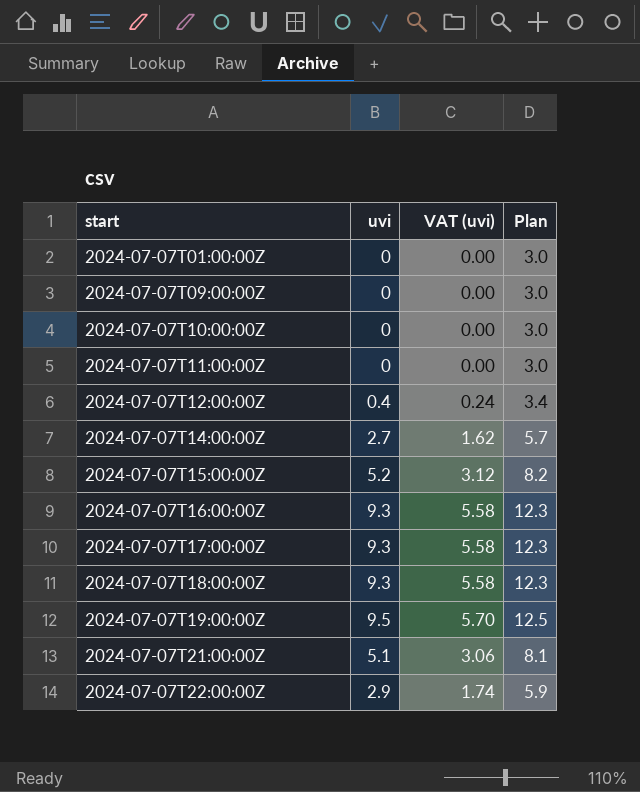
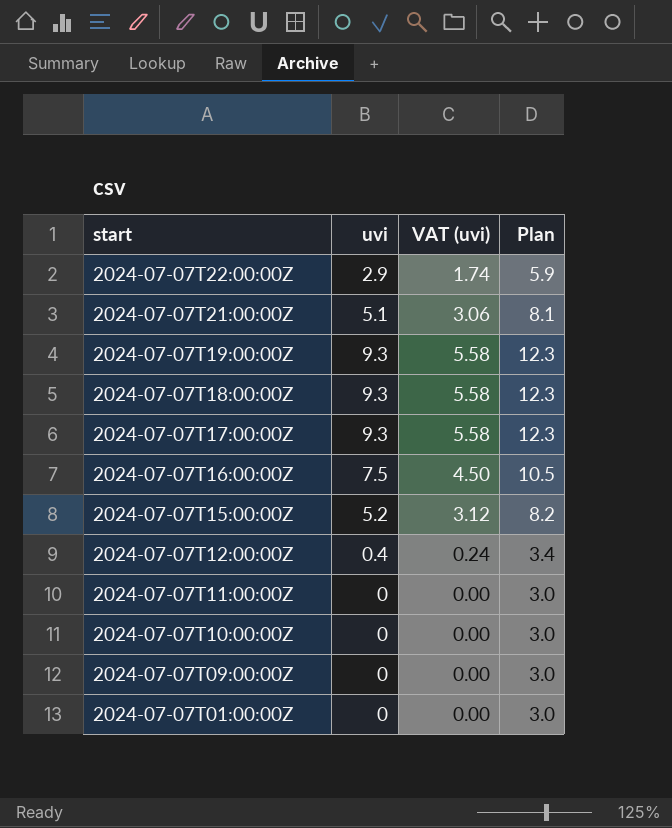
row order: start ascending -> start descending
row 2024-07-07T14:00:00Z: 2.7 | 1.62 | 5.7 -> none
2024-07-07T19:00:00Z | uvi: 9.5 -> 9.3
2024-07-07T19:00:00Z | VAT (uvi): 5.70 -> 5.58
2024-07-07T19:00:00Z | Plan: 12.5 -> 12.3
2024-07-07T16:00:00Z | uvi: 9.3 -> 7.5
2024-07-07T16:00:00Z | VAT (uvi): 5.58 -> 4.50
2024-07-07T16:00:00Z | Plan: 12.3 -> 10.5

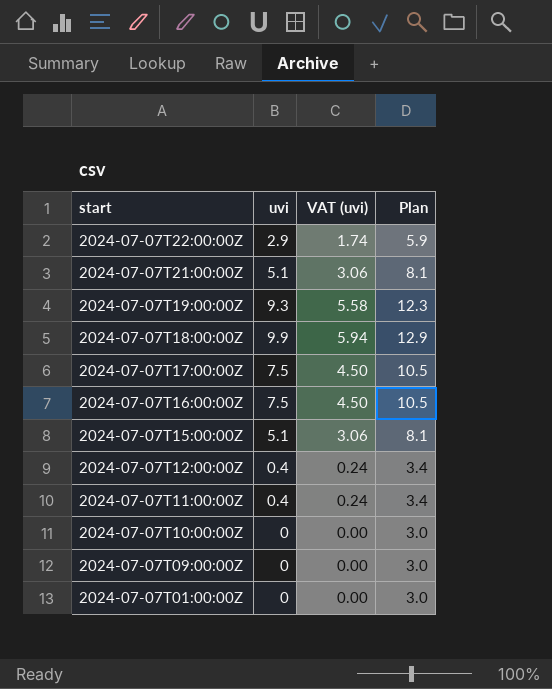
2024-07-07T18:00:00Z | uvi: 9.3 -> 9.9
2024-07-07T18:00:00Z | VAT (uvi): 5.58 -> 5.94
2024-07-07T18:00:00Z | Plan: 12.3 -> 12.9
2024-07-07T17:00:00Z | uvi: 9.3 -> 7.5
2024-07-07T17:00:00Z | VAT (uvi): 5.58 -> 4.50
2024-07-07T17:00:00Z | Plan: 12.3 -> 10.5
2024-07-07T15:00:00Z | uvi: 5.2 -> 5.1
2024-07-07T15:00:00Z | VAT (uvi): 3.12 -> 3.06
2024-07-07T15:00:00Z | Plan: 8.2 -> 8.1
2024-07-07T11:00:00Z | uvi: 0 -> 0.4
2024-07-07T11:00:00Z | VAT (uvi): 0.00 -> 0.24
2024-07-07T11:00:00Z | Plan: 3.0 -> 3.4

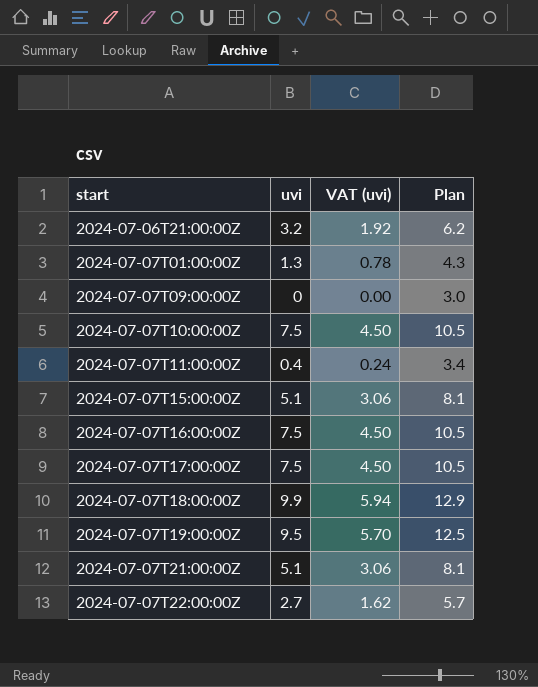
row order: start descending -> start ascending
row 2024-07-07T12:00:00Z: 0.4 | 0.24 | 3.4 -> none
row 2024-07-06T21:00:00Z: none -> 3.2 | 1.92 | 6.2
2024-07-07T01:00:00Z | uvi: 0 -> 1.3
2024-07-07T01:00:00Z | VAT (uvi): 0.00 -> 0.78
2024-07-07T01:00:00Z | Plan: 3.0 -> 4.3
2024-07-07T10:00:00Z | uvi: 0 -> 7.5
2024-07-07T10:00:00Z | VAT (uvi): 0.00 -> 4.50
2024-07-07T10:00:00Z | Plan: 3.0 -> 10.5
2024-07-07T19:00:00Z | uvi: 9.3 -> 9.5
2024-07-07T19:00:00Z | VAT (uvi): 5.58 -> 5.70
2024-07-07T19:00:00Z | Plan: 12.3 -> 12.5
2024-07-07T22:00:00Z | uvi: 2.9 -> 2.7
2024-07-07T22:00:00Z | VAT (uvi): 1.74 -> 1.62
2024-07-07T22:00:00Z | Plan: 5.9 -> 5.7

